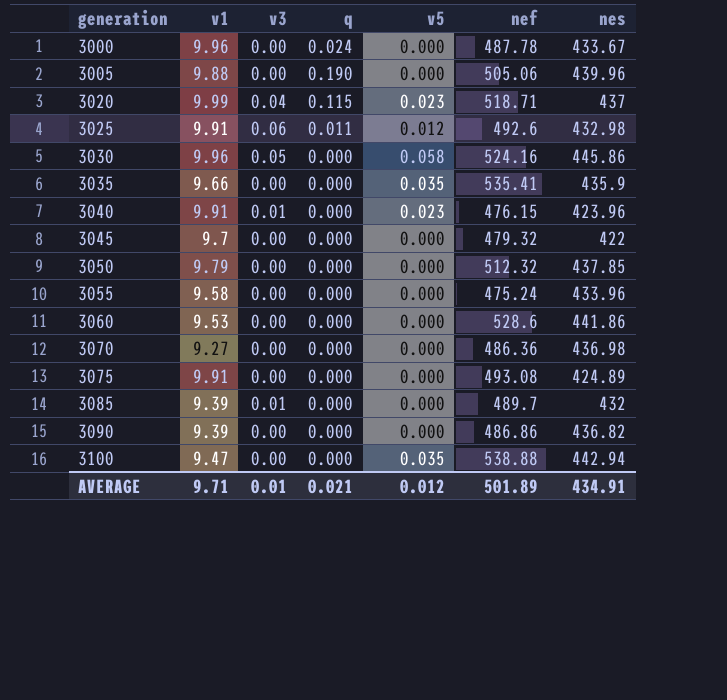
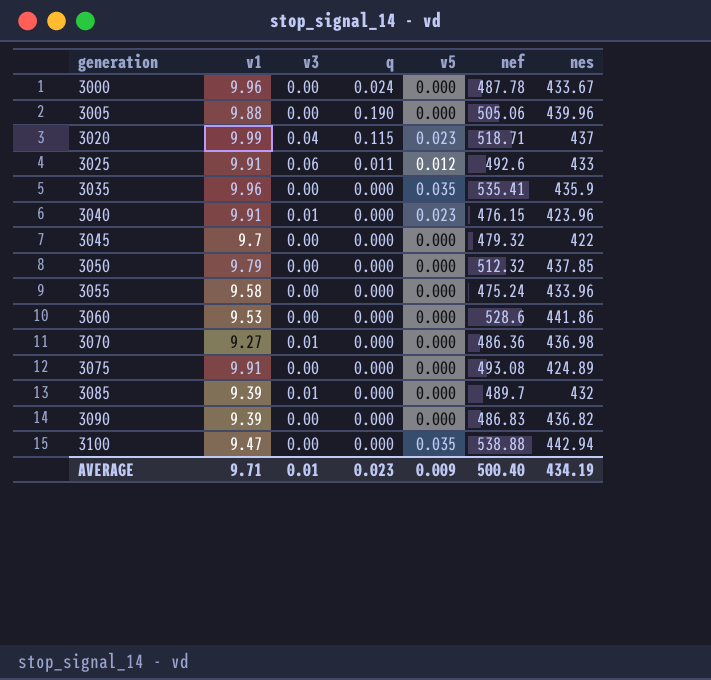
row 3030: 9.96 | 0.05 | 0.000 | 0.058 | 524.16 | 445.86 -> none
3025 | nes: 432.98 -> 433
3035 | v1: 9.66 -> 9.96
3070 | v3: 0.00 -> 0.01
3090 | nef: 486.86 -> 486.83
AVERAGE | q: 0.021 -> 0.023
AVERAGE | v5: 0.012 -> 0.009
AVERAGE | nef: 501.89 -> 500.40
AVERAGE | nes: 434.91 -> 434.19

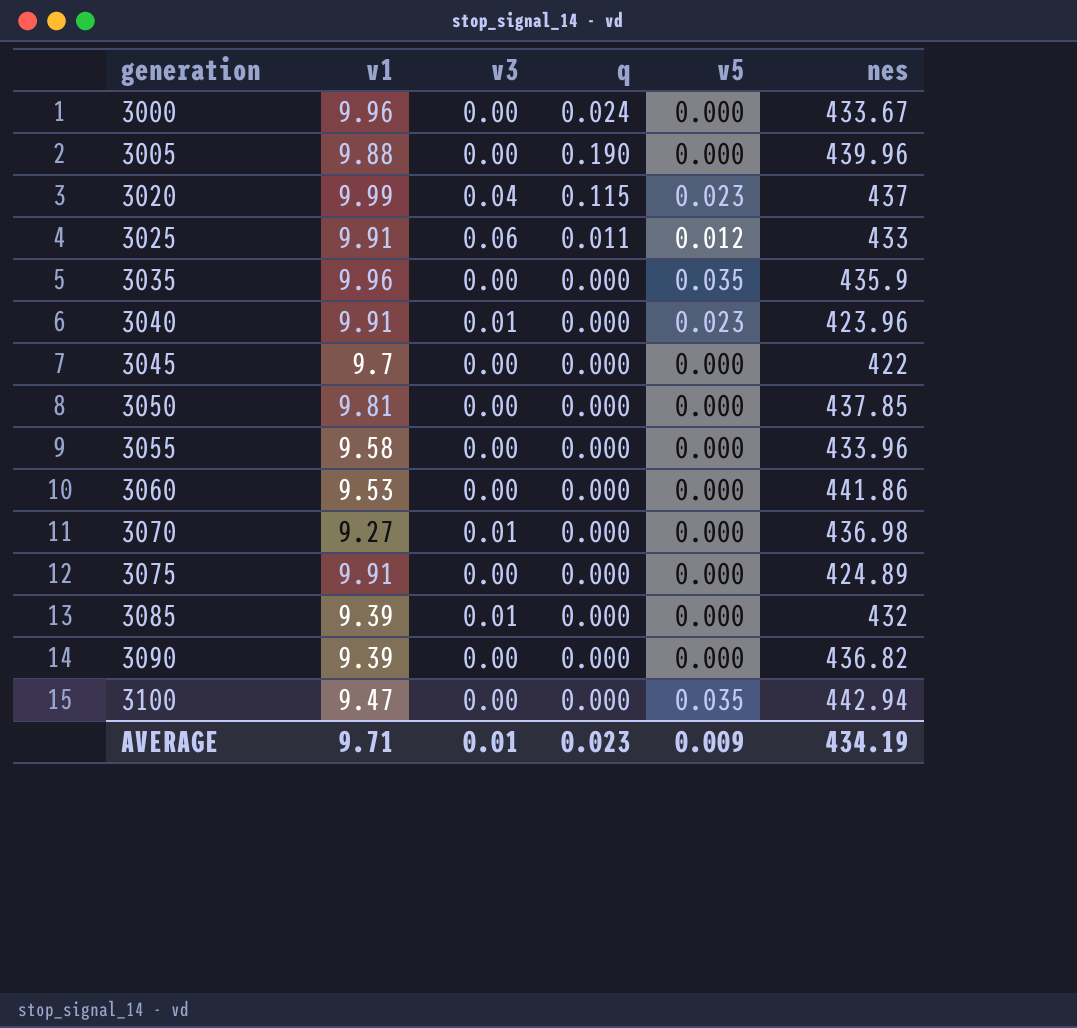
column nef | position: 6 -> none
3050 | v1: 9.79 -> 9.81

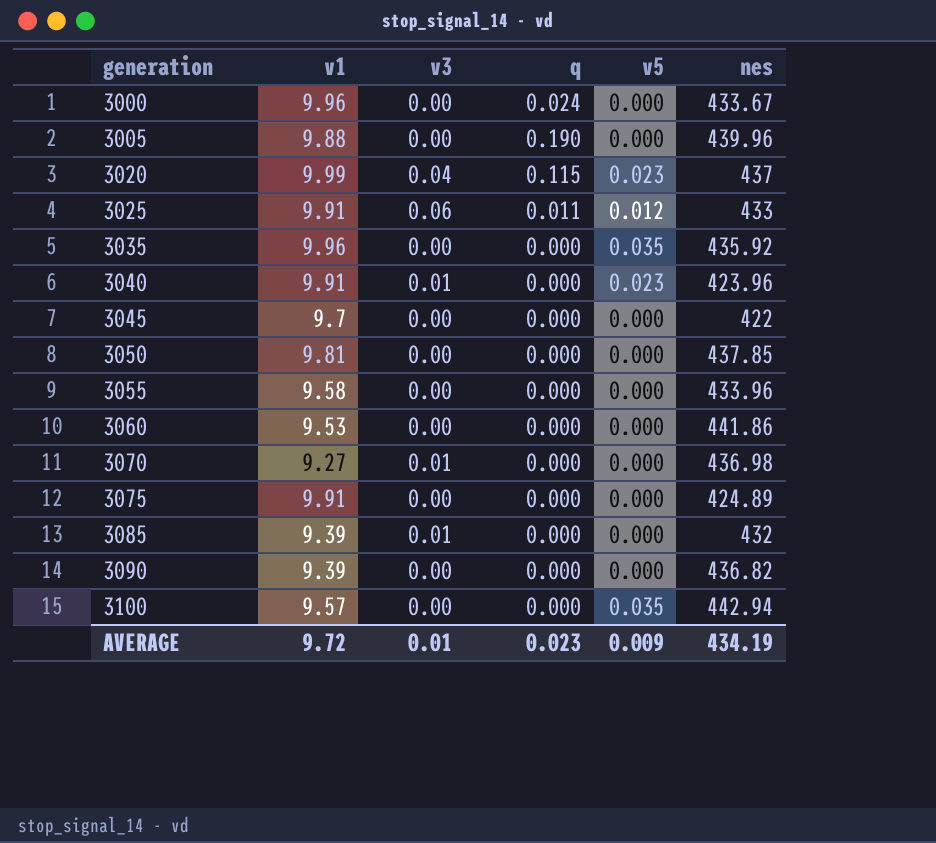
3035 | nes: 435.9 -> 435.92
3100 | v1: 9.47 -> 9.57
AVERAGE | v1: 9.71 -> 9.72

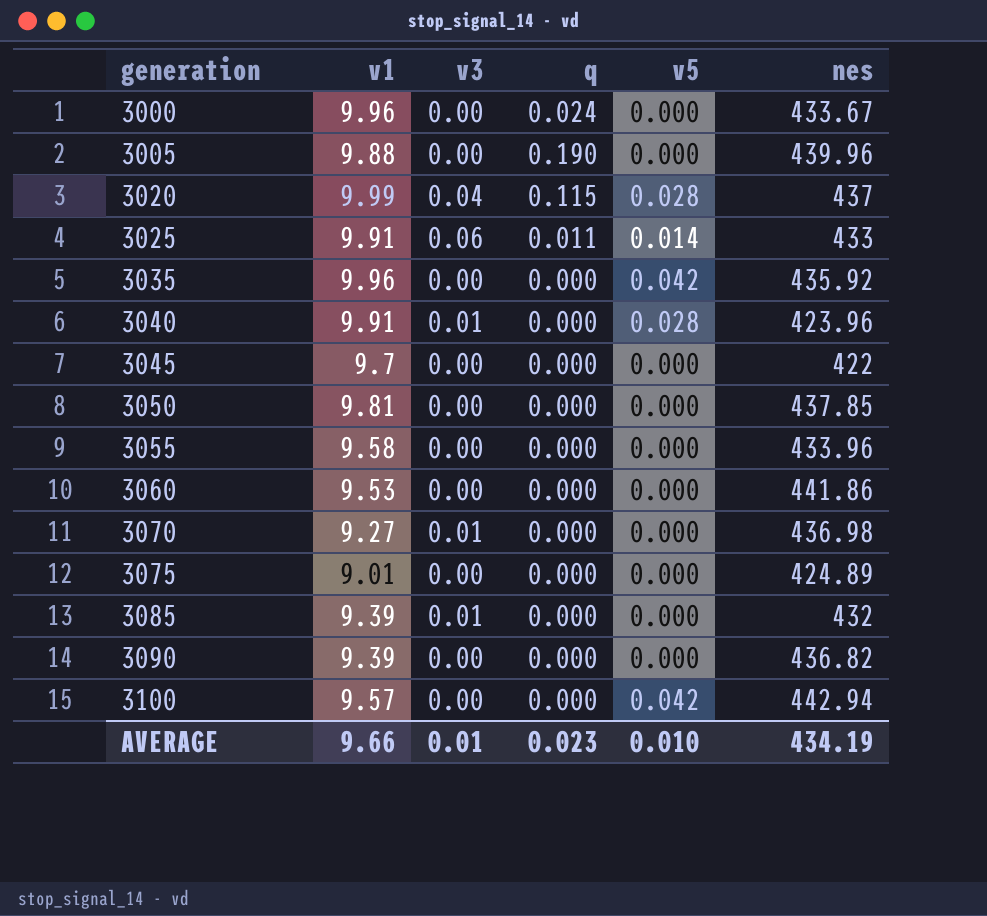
3020 | v5: 0.023 -> 0.028
3025 | v5: 0.012 -> 0.014
3035 | v5: 0.035 -> 0.042
3040 | v5: 0.023 -> 0.028
3075 | v1: 9.91 -> 9.01
3100 | v5: 0.035 -> 0.042
AVERAGE | v1: 9.72 -> 9.66
AVERAGE | v5: 0.009 -> 0.010

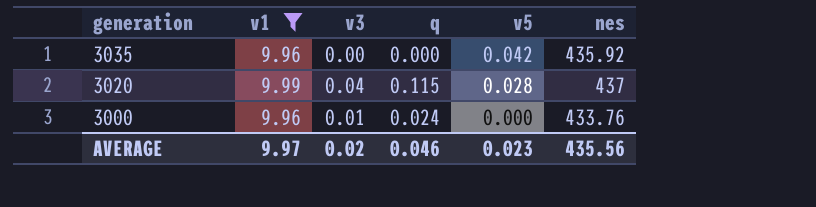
filter: none -> v1 >= 9.96
row order: generation ascending -> generation descending
3000 | v3: 0.00 -> 0.01
3000 | nes: 433.67 -> 433.76
AVERAGE | v1: 9.66 -> 9.97
AVERAGE | v3: 0.01 -> 0.02
AVERAGE | q: 0.023 -> 0.046
AVERAGE | v5: 0.010 -> 0.023
AVERAGE | nes: 434.19 -> 435.56

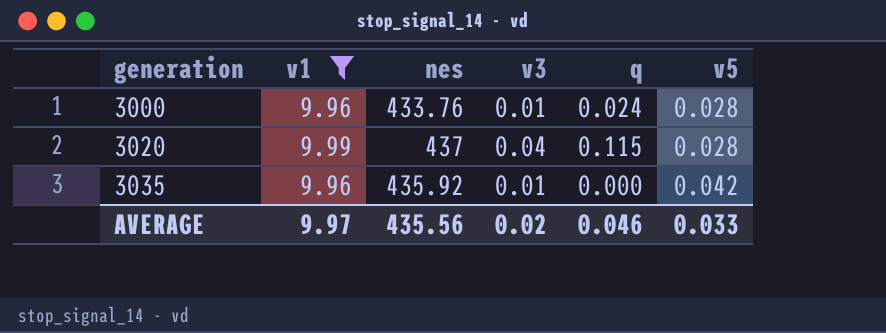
row order: generation descending -> generation ascending
column nes | position: 6 -> 3
3000 | v5: 0.000 -> 0.028
3035 | v3: 0.00 -> 0.01
AVERAGE | v5: 0.023 -> 0.033

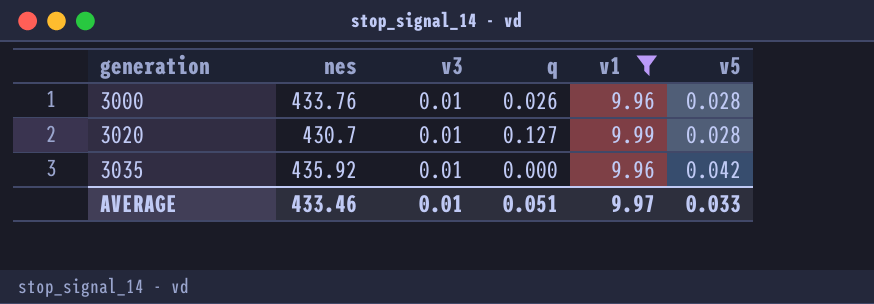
column v1 | position: 2 -> 5
3000 | q: 0.024 -> 0.026
3020 | nes: 437 -> 430.7
3020 | v3: 0.04 -> 0.01
3020 | q: 0.115 -> 0.127
AVERAGE | nes: 435.56 -> 433.46
AVERAGE | v3: 0.02 -> 0.01
AVERAGE | q: 0.046 -> 0.051

